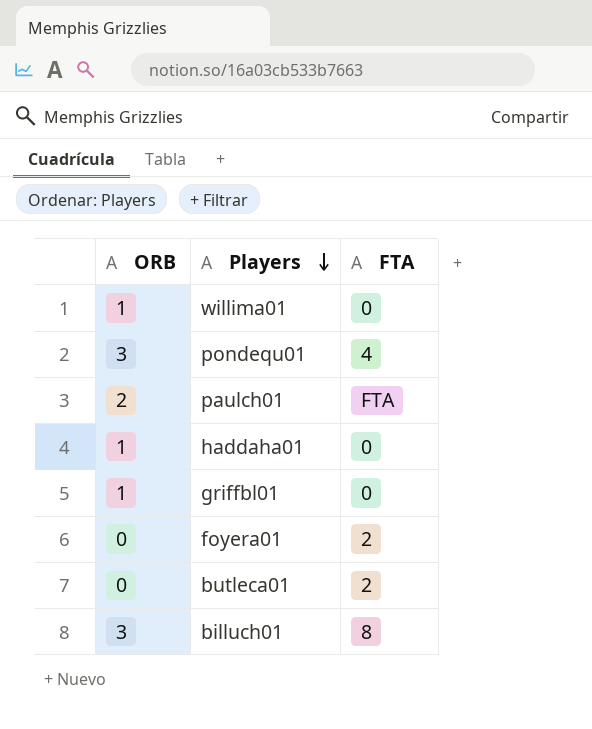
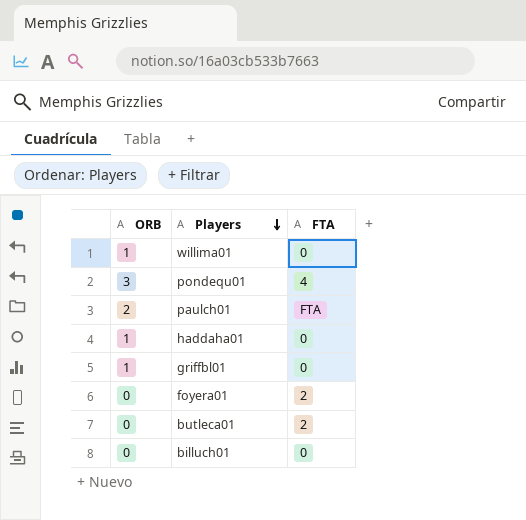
billuch01 | ORB: 3 -> 0
billuch01 | FTA: 8 -> 0

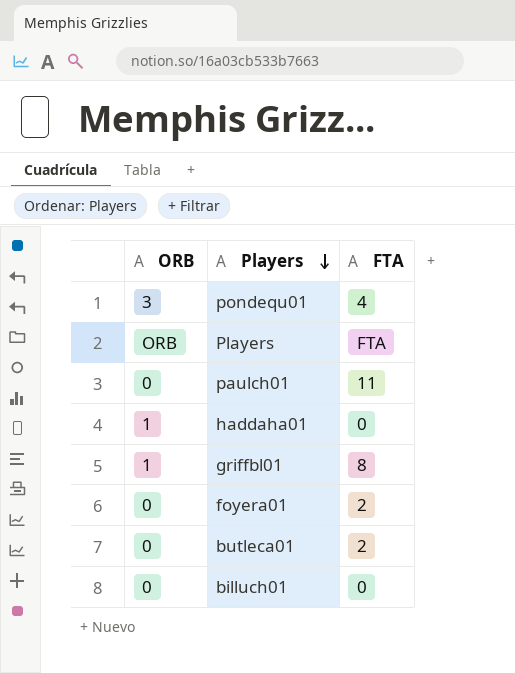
row willima01: 1 | 0 -> none
row Players: none -> ORB | FTA
paulch01 | ORB: 2 -> 0
paulch01 | FTA: FTA -> 11
griffbl01 | FTA: 0 -> 8

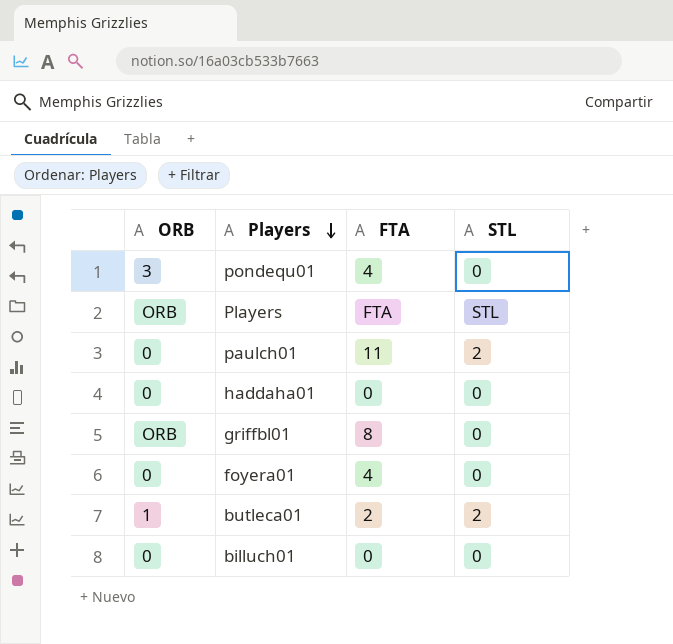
column STL | position: none -> 4
haddaha01 | ORB: 1 -> 0
griffbl01 | ORB: 1 -> ORB
foyera01 | FTA: 2 -> 4
butleca01 | ORB: 0 -> 1

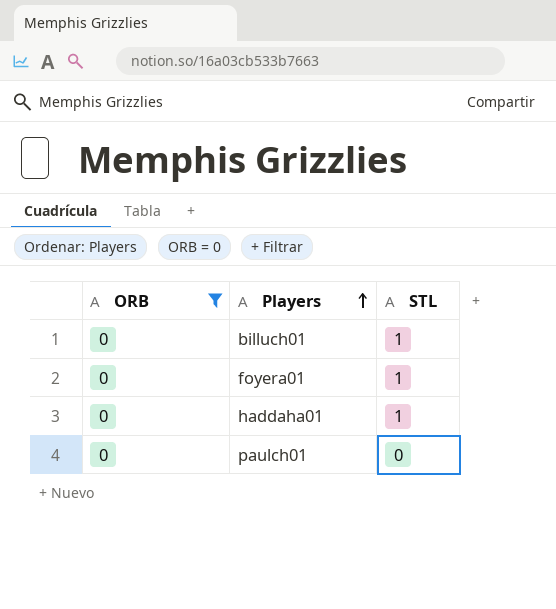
filter: none -> ORB = 0
row order: Players descending -> Players ascending
column FTA | position: 3 -> none
billuch01 | STL: 0 -> 1
foyera01 | STL: 0 -> 1
haddaha01 | STL: 0 -> 1
paulch01 | STL: 2 -> 0

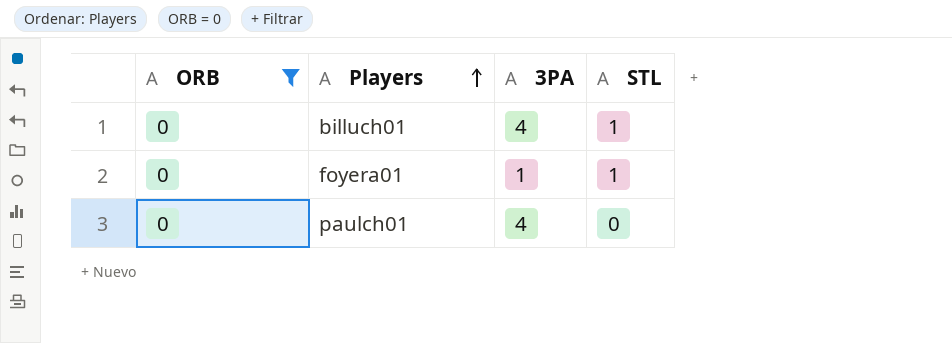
column 3PA | position: none -> 3
row haddaha01: 0 | 1 -> none

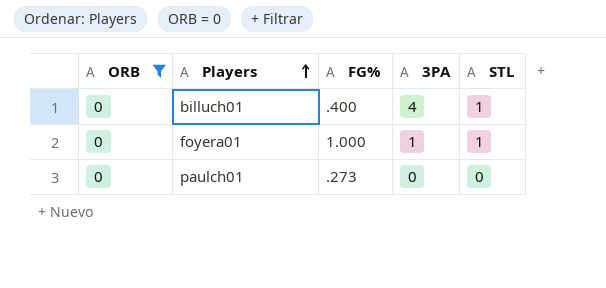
column FG% | position: none -> 3
paulch01 | 3PA: 4 -> 0

